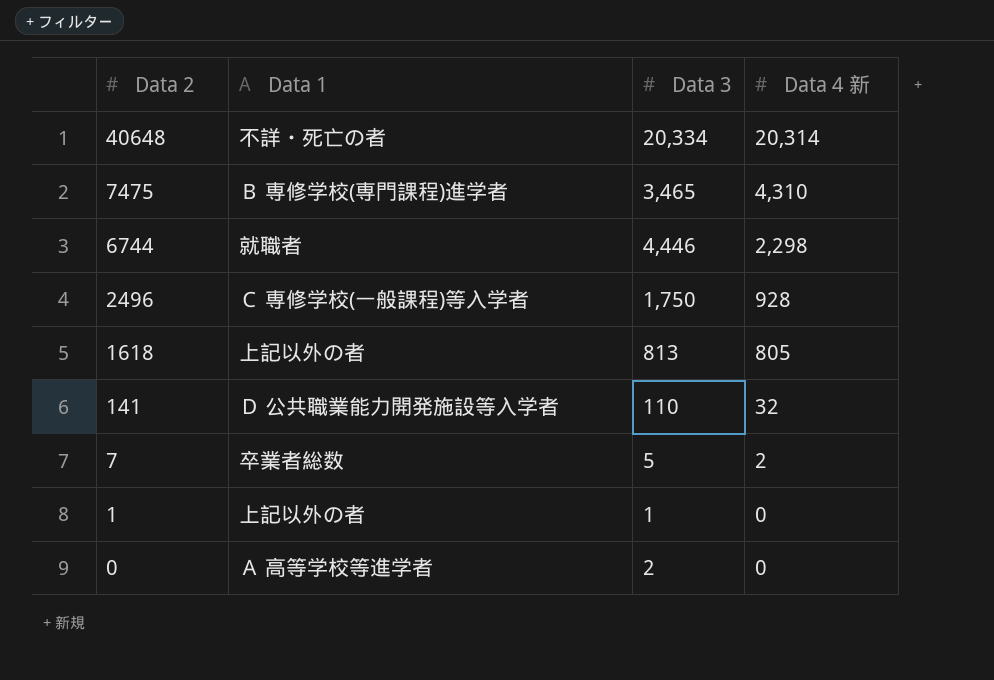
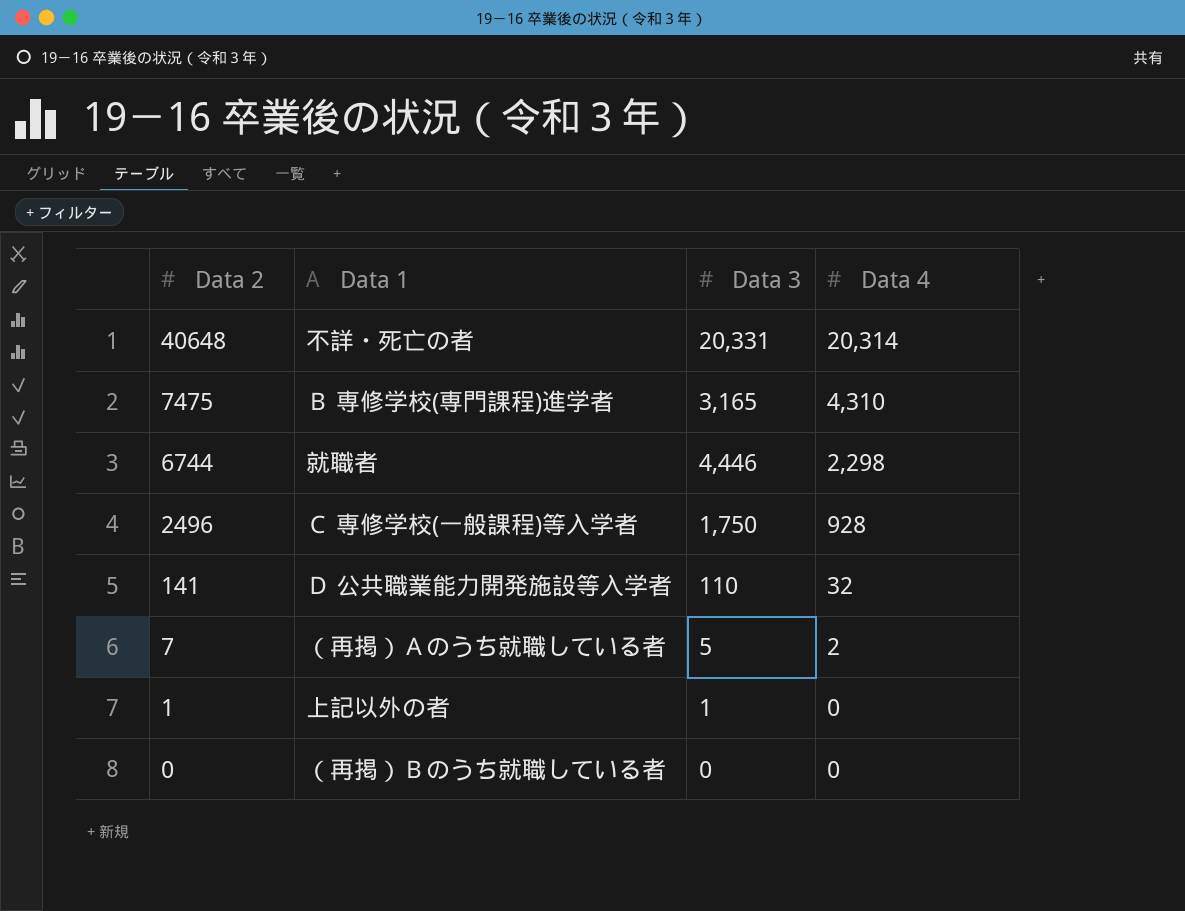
column name: Data 4 新 -> Data 4
row 1618: 上記以外の者 | 813 | 805 -> none
40648 | Data 3: 20,334 -> 20,331
7475 | Data 3: 3,465 -> 3,165
7 | Data 1: 卒業者総数 -> （再掲）Ａのうち就職している者
0 | Data 1: Ａ 高等学校等進学者 -> （再掲）Ｂのうち就職している者
0 | Data 3: 2 -> 0

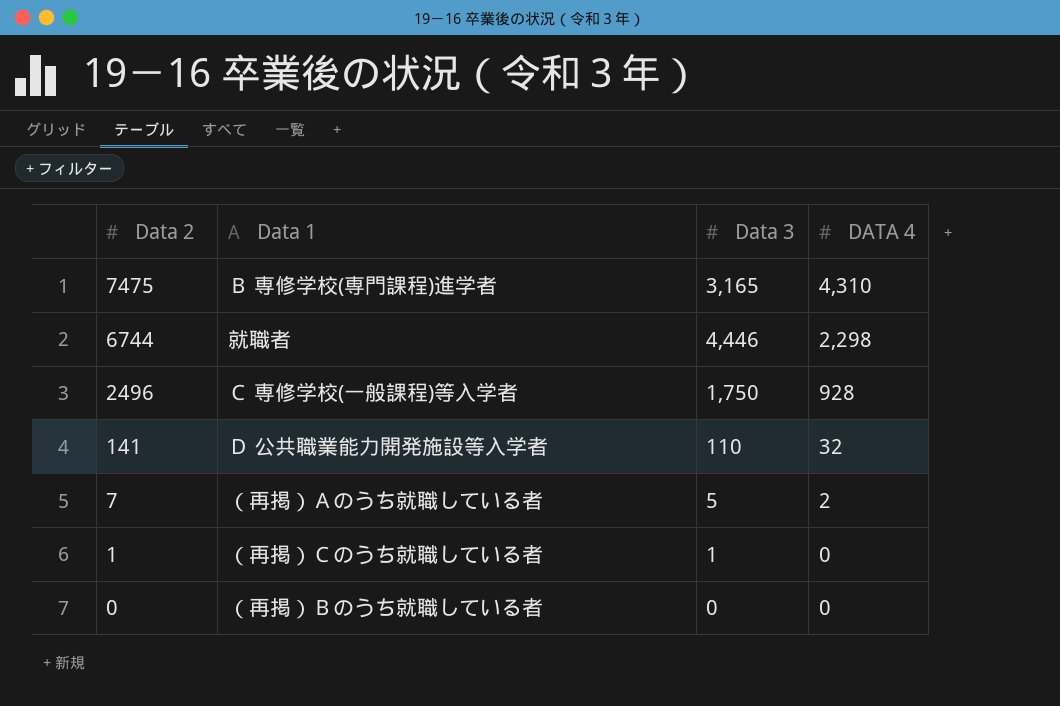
column name: Data 4 -> DATA 4
row 40648: 不詳・死亡の者 | 20,331 | 20,314 -> none
1 | Data 1: 上記以外の者 -> （再掲）Ｃのうち就職している者

